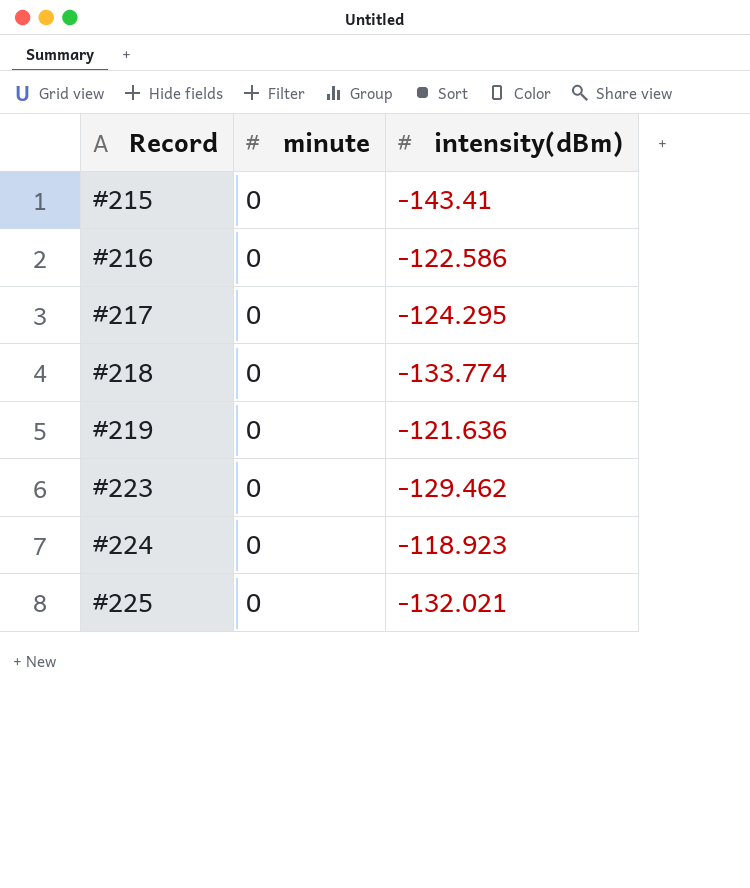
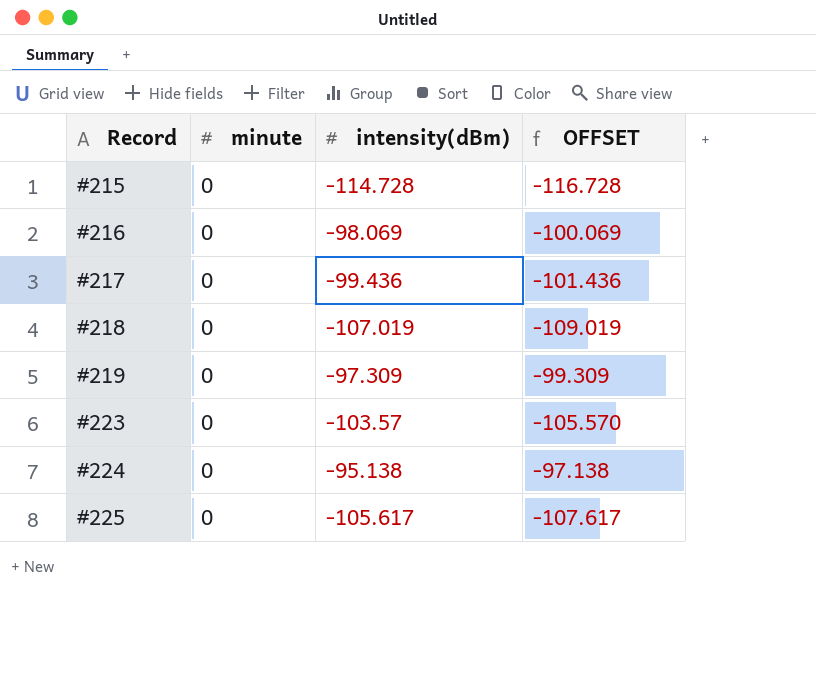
column OFFSET | formula: none -> [intensity(dBm)] - 2
#215 | intensity(dBm): -143.41 -> -114.728
#216 | intensity(dBm): -122.586 -> -98.069
#217 | intensity(dBm): -124.295 -> -99.436
#218 | intensity(dBm): -133.774 -> -107.019
#219 | intensity(dBm): -121.636 -> -97.309
#223 | intensity(dBm): -129.462 -> -103.57
#224 | intensity(dBm): -118.923 -> -95.138
#225 | intensity(dBm): -132.021 -> -105.617

